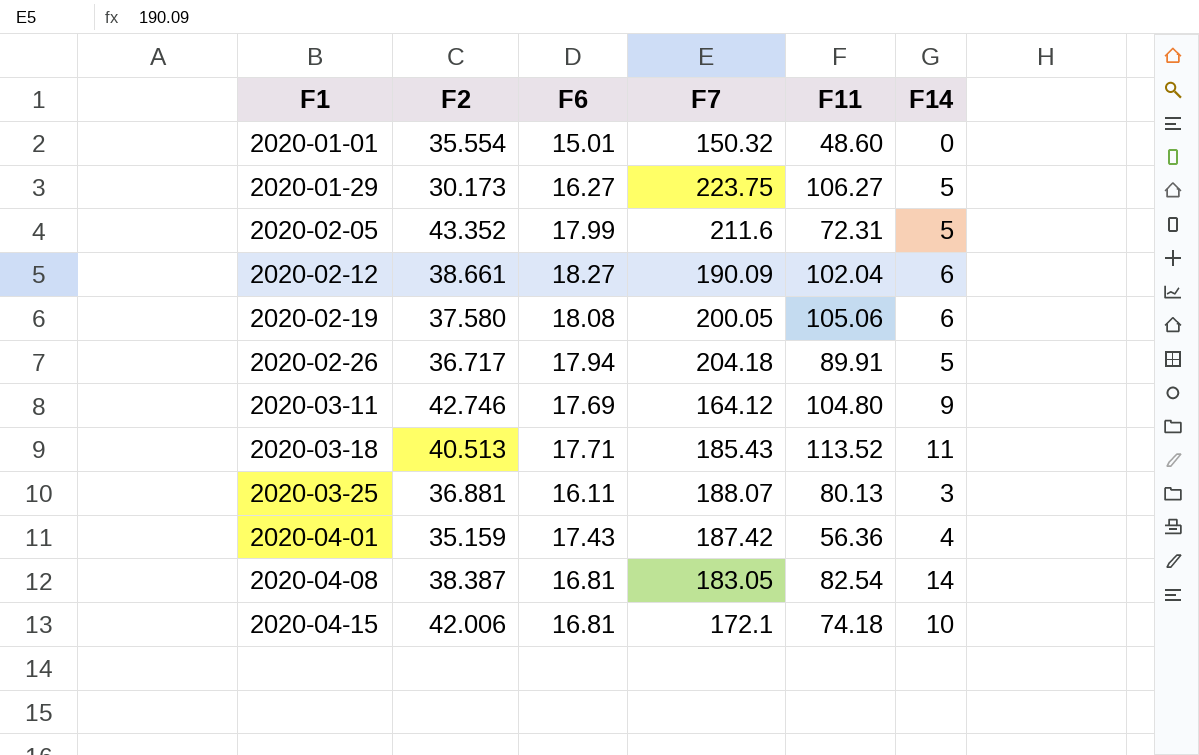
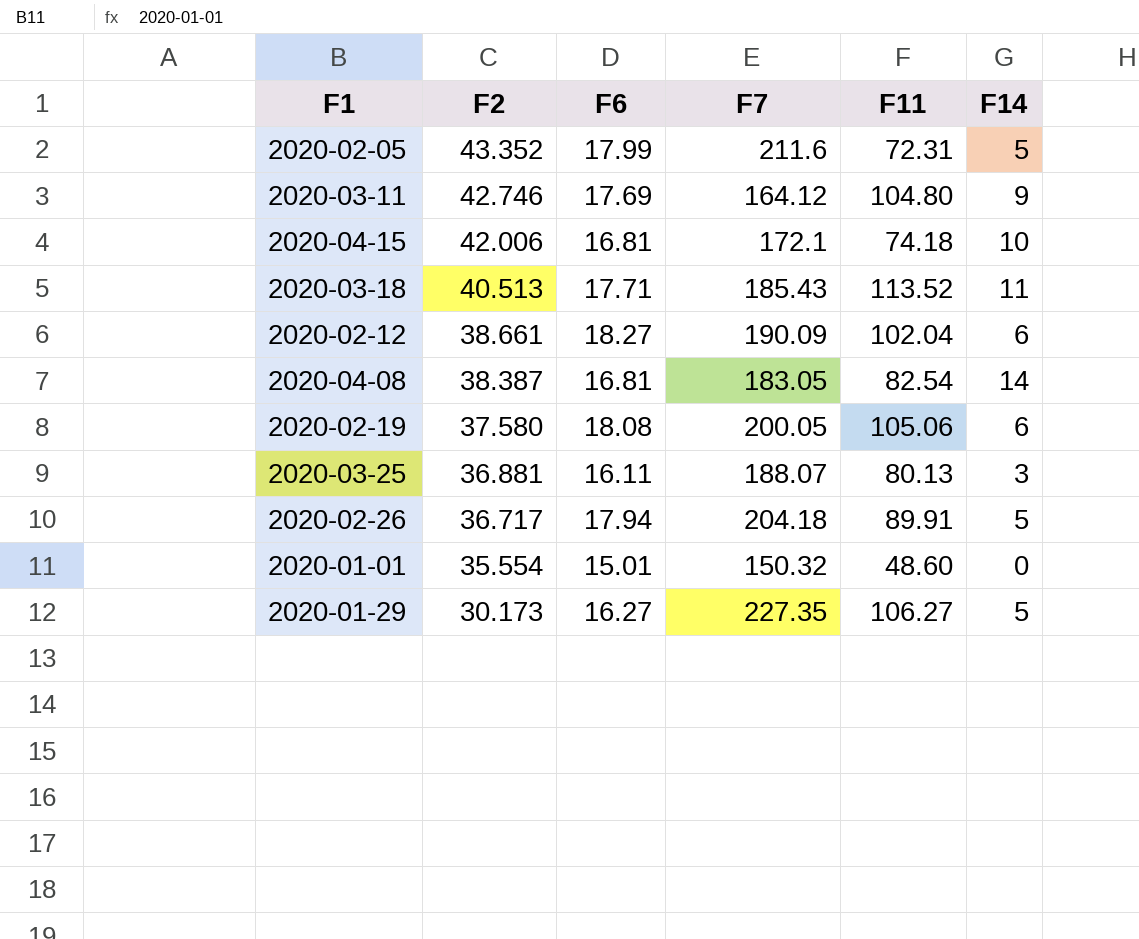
row order: F1 ascending -> F2 descending
row 2020-04-01: 35.159 | 17.43 | 187.42 | 56.36 | 4 -> none
2020-01-29 | F7: 223.75 -> 227.35

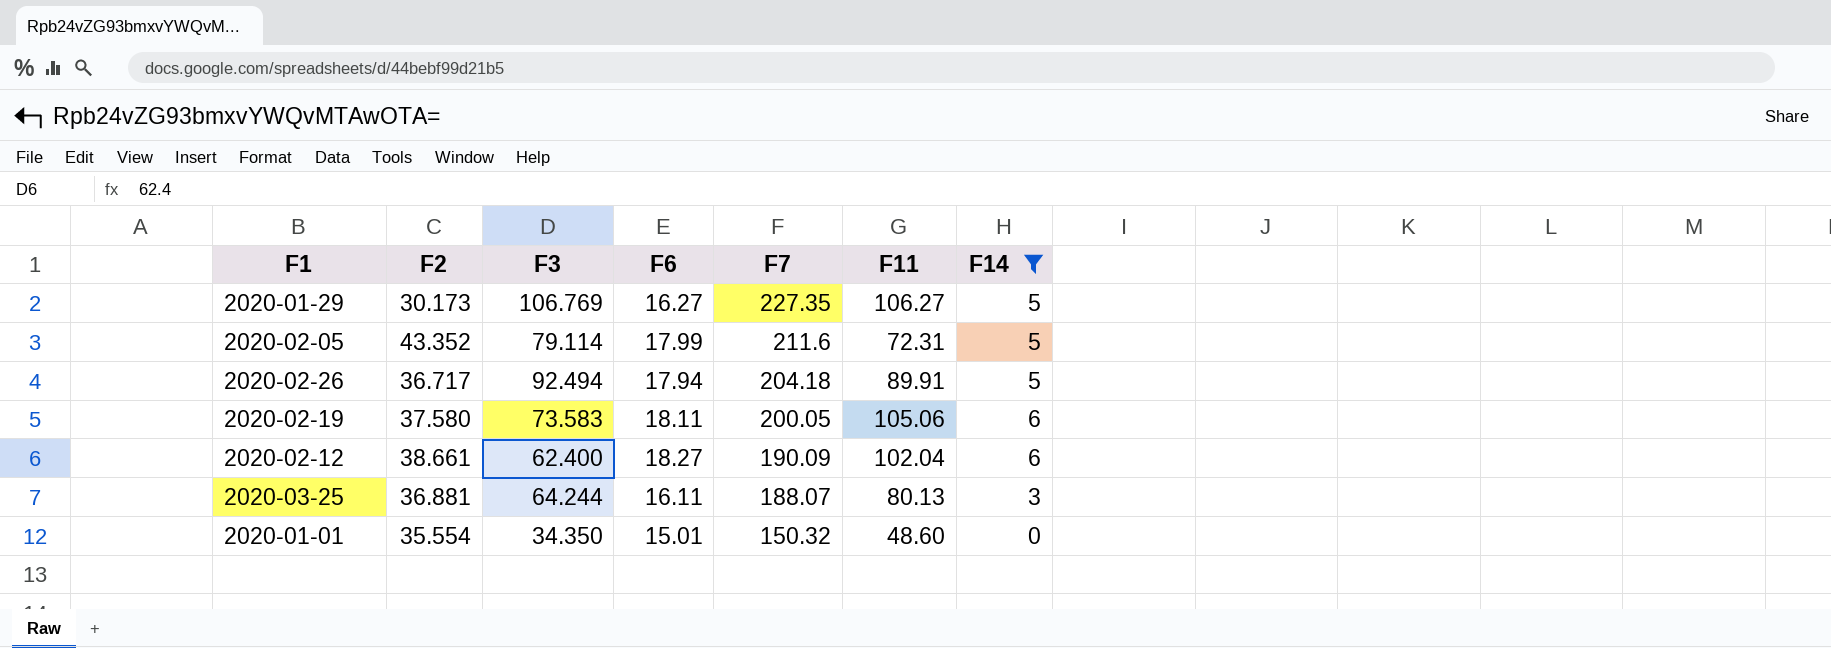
filter: none -> F14 <= 6
row order: F2 descending -> F7 descending
column F3 | position: none -> 3
2020-02-19 | F6: 18.08 -> 18.11

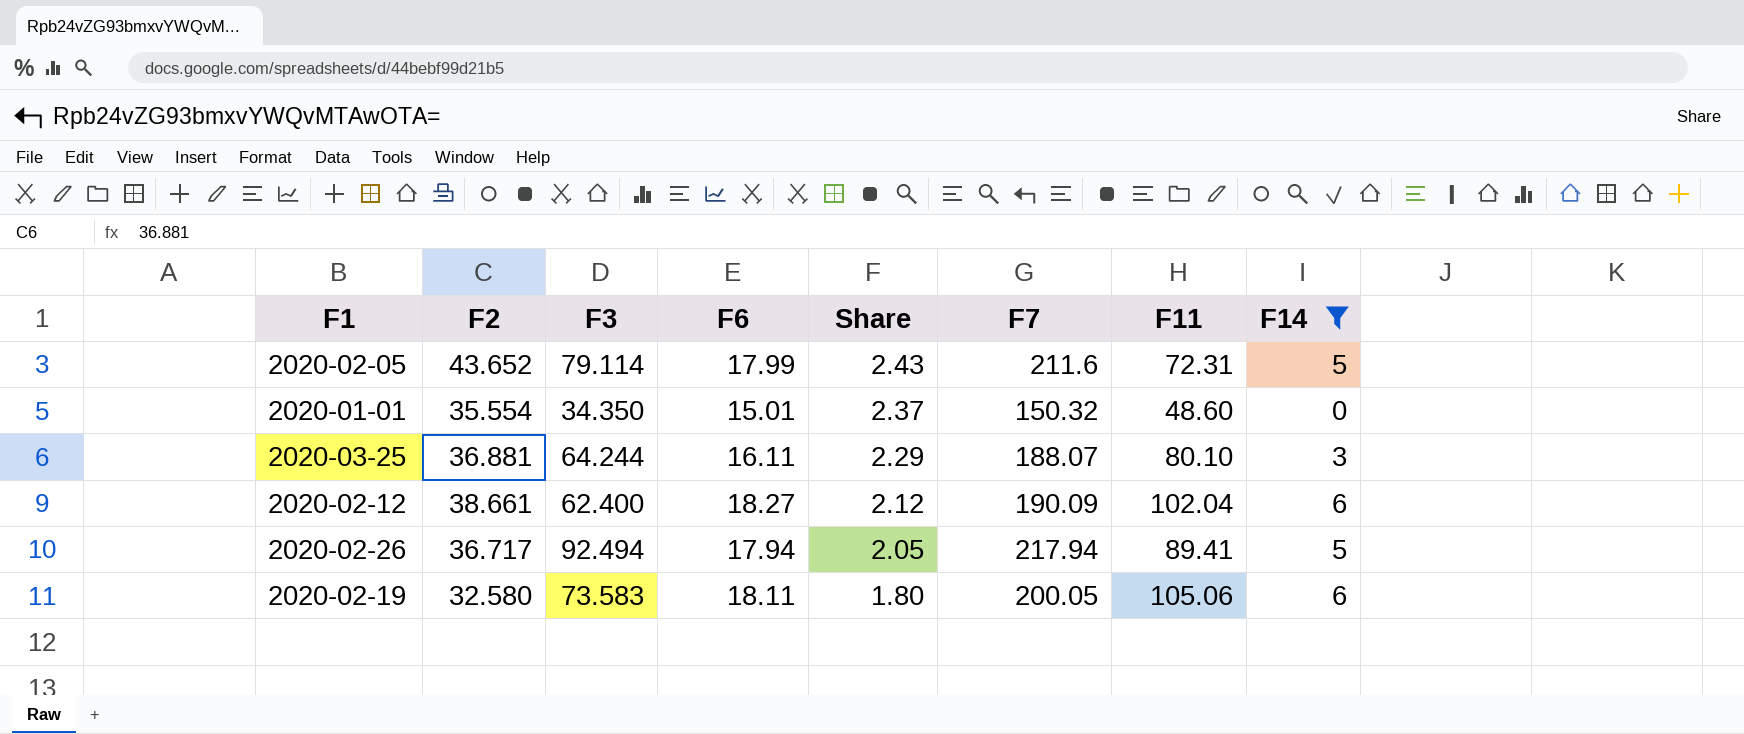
row order: F7 descending -> Share descending
column Share | formula: none -> [F2] / [F6]
row 2020-01-29: 30.173 | 106.769 | 16.27 | 227.35 | 106.27 | 5 -> none
2020-02-05 | F2: 43.352 -> 43.652
2020-03-25 | F11: 80.13 -> 80.10
2020-02-26 | F7: 204.18 -> 217.94
2020-02-26 | F11: 89.91 -> 89.41
2020-02-19 | F2: 37.580 -> 32.580

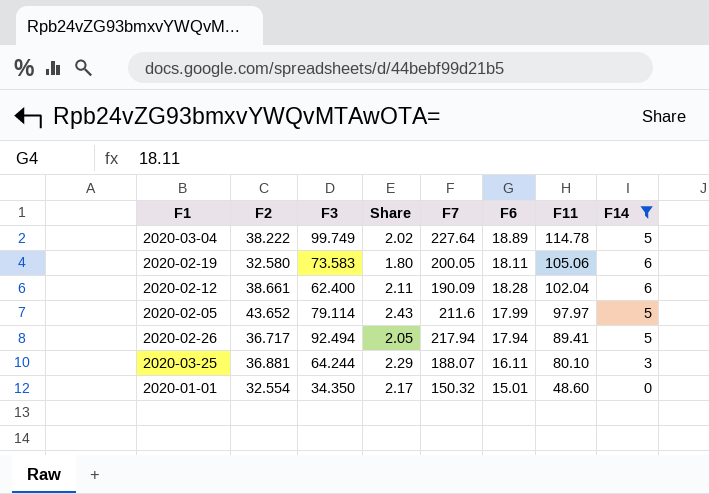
row order: Share descending -> F11 descending
column F6 | position: 4 -> 6
row 2020-03-04: none -> 38.222 | 99.749 | 2.02 | 227.64 | 18.89 | 114.78 | 5
2020-02-12 | Share: 2.12 -> 2.11
2020-02-12 | F6: 18.27 -> 18.28
2020-02-05 | F11: 72.31 -> 97.97
2020-01-01 | F2: 35.554 -> 32.554
2020-01-01 | Share: 2.37 -> 2.17

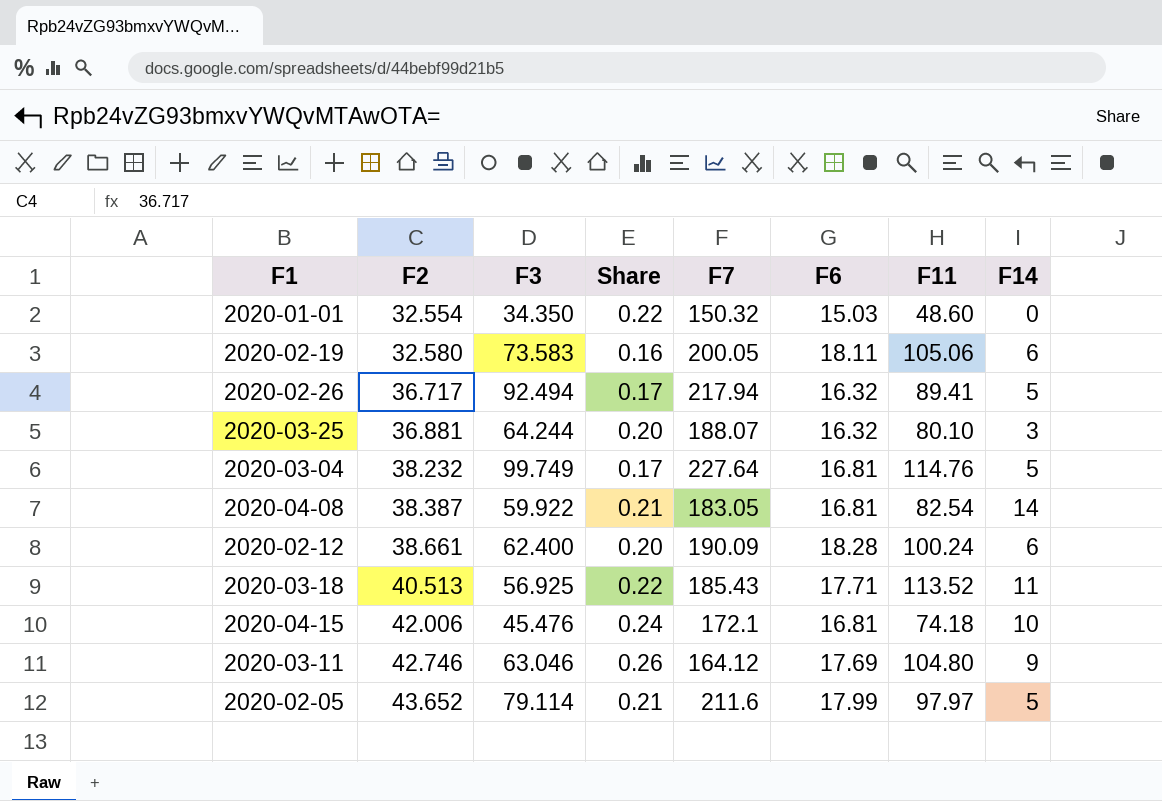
filter: F14 <= 6 -> none
row order: F11 descending -> F2 ascending
column Share | formula: [F2] / [F6] -> [F2] / [F7]
2020-01-01 | F6: 15.01 -> 15.03
2020-02-26 | F6: 17.94 -> 16.32
2020-03-25 | F6: 16.11 -> 16.32
2020-03-04 | F2: 38.222 -> 38.232
2020-03-04 | F6: 18.89 -> 16.81
2020-03-04 | F11: 114.78 -> 114.76
2020-02-12 | F11: 102.04 -> 100.24

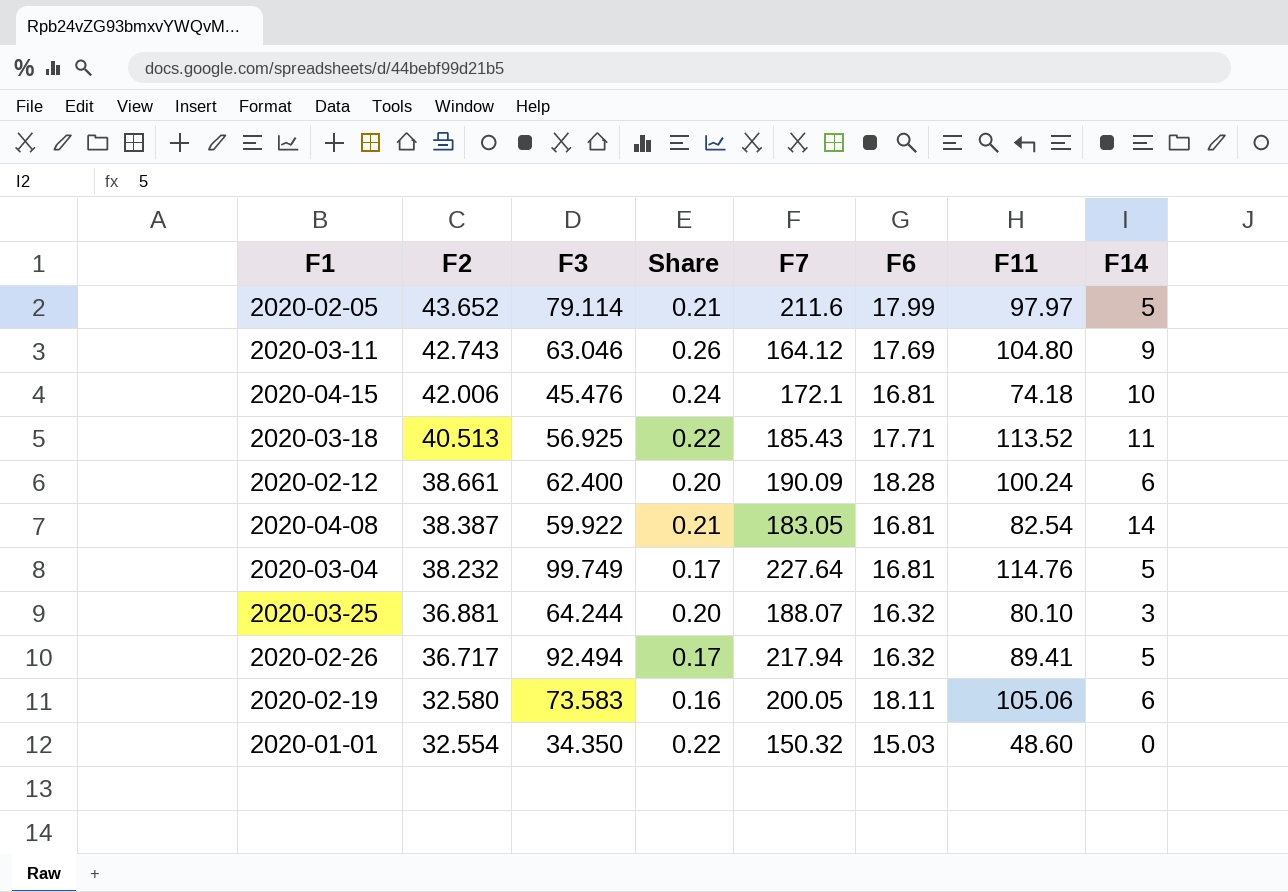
row order: F2 ascending -> F2 descending
2020-03-11 | F2: 42.746 -> 42.743

